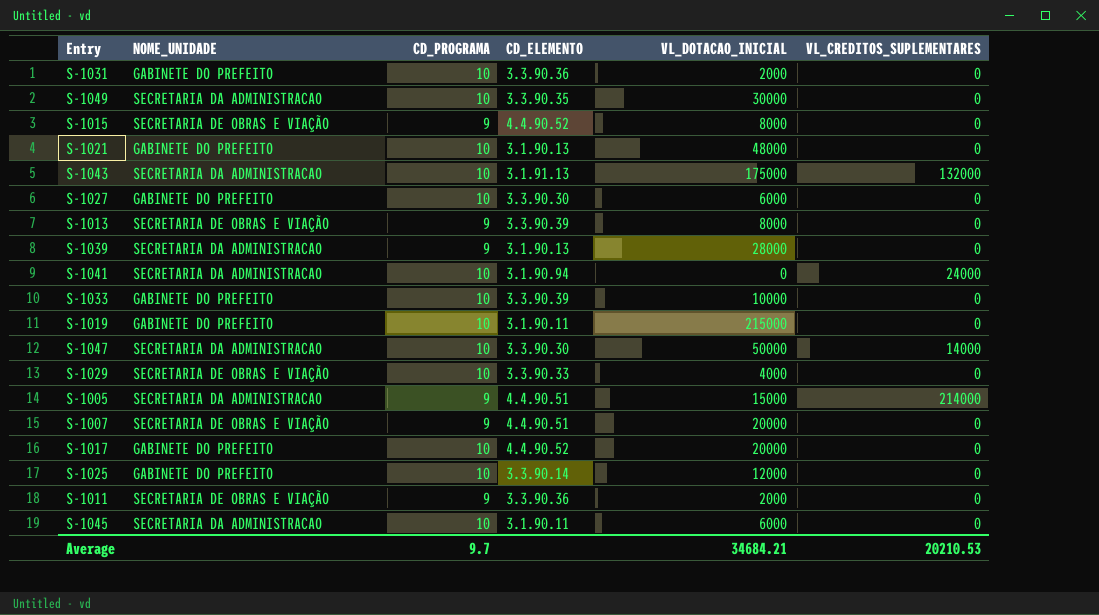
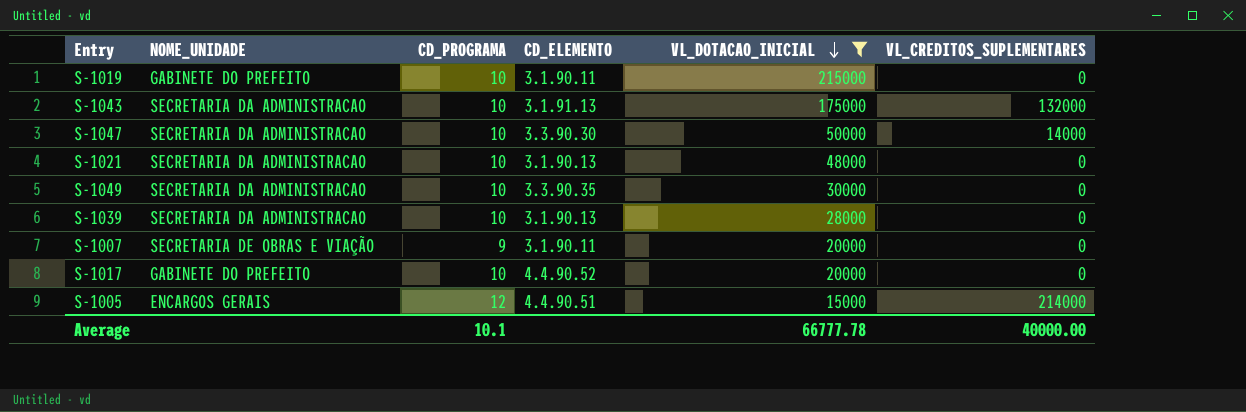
filter: none -> VL_DOTACAO_INICIAL >= 15000
row order: none -> VL_DOTACAO_INICIAL descending
S-1021 | NOME_UNIDADE: GABINETE DO PREFEITO -> SECRETARIA DA ADMINISTRACAO
S-1039 | CD_PROGRAMA: 9 -> 10
S-1007 | CD_ELEMENTO: 4.4.90.51 -> 3.1.90.11
S-1005 | NOME_UNIDADE: SECRETARIA DA ADMINISTRACAO -> ENCARGOS GERAIS
S-1005 | CD_PROGRAMA: 9 -> 12
Average | CD_PROGRAMA: 9.7 -> 10.1
Average | VL_DOTACAO_INICIAL: 34684.21 -> 66777.78
Average | VL_CREDITOS_SUPLEMENTARES: 20210.53 -> 40000.00

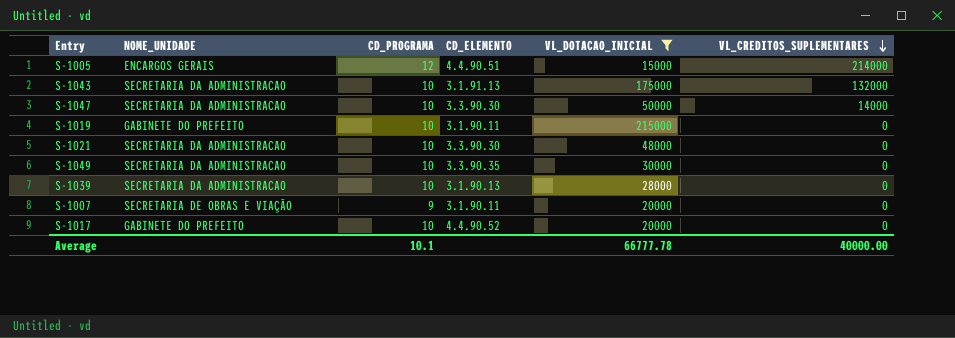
row order: VL_DOTACAO_INICIAL descending -> VL_CREDITOS_SUPLEMENTARES descending
S-1021 | CD_ELEMENTO: 3.1.90.13 -> 3.3.90.30

